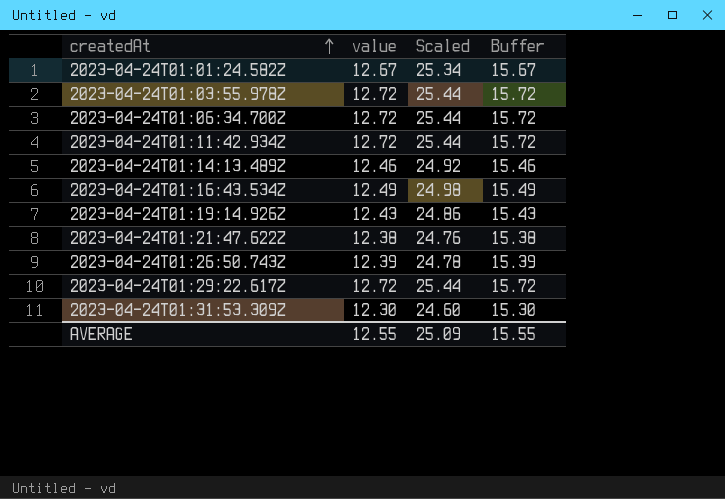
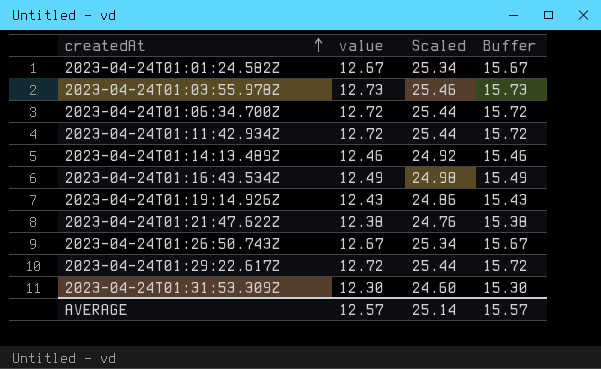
2023-04-24T01:03:55.978Z | value: 12.72 -> 12.73
2023-04-24T01:03:55.978Z | Scaled: 25.44 -> 25.46
2023-04-24T01:03:55.978Z | Buffer: 15.72 -> 15.73
2023-04-24T01:26:50.743Z | value: 12.39 -> 12.67
2023-04-24T01:26:50.743Z | Scaled: 24.78 -> 25.34
2023-04-24T01:26:50.743Z | Buffer: 15.39 -> 15.67
AVERAGE | value: 12.55 -> 12.57
AVERAGE | Scaled: 25.09 -> 25.14
AVERAGE | Buffer: 15.55 -> 15.57

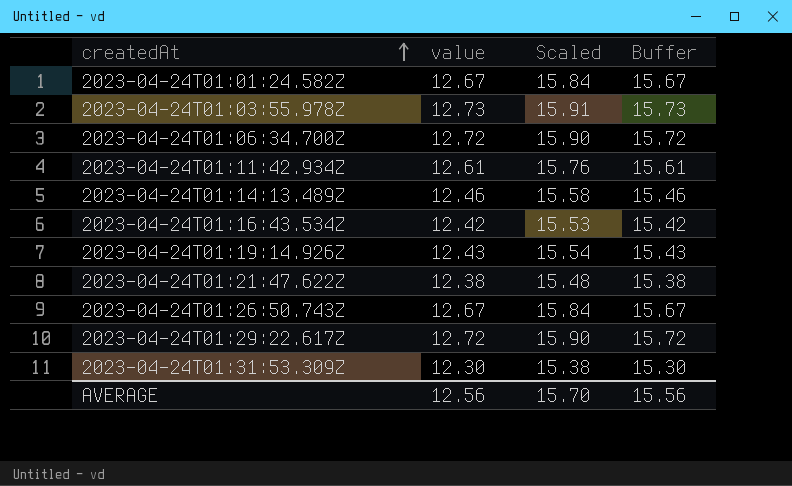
column Scaled | formula: [value] * 2 -> [value] * 1.25
2023-04-24T01:11:42.934Z | value: 12.72 -> 12.61
2023-04-24T01:11:42.934Z | Buffer: 15.72 -> 15.61
2023-04-24T01:16:43.534Z | value: 12.49 -> 12.42
2023-04-24T01:16:43.534Z | Buffer: 15.49 -> 15.42
AVERAGE | value: 12.57 -> 12.56
AVERAGE | Scaled: 25.14 -> 15.70
AVERAGE | Buffer: 15.57 -> 15.56

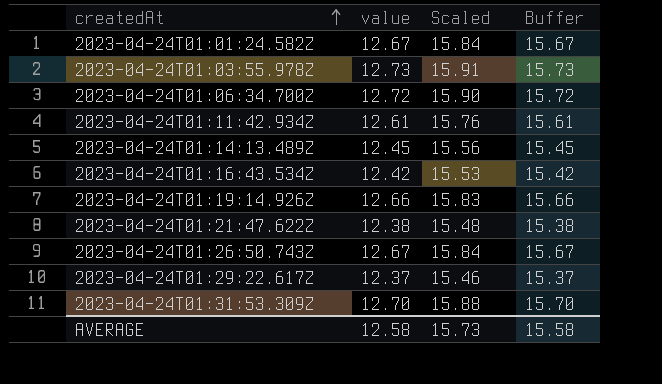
2023-04-24T01:14:13.489Z | value: 12.46 -> 12.45
2023-04-24T01:14:13.489Z | Scaled: 15.58 -> 15.56
2023-04-24T01:14:13.489Z | Buffer: 15.46 -> 15.45
2023-04-24T01:19:14.926Z | value: 12.43 -> 12.66
2023-04-24T01:19:14.926Z | Scaled: 15.54 -> 15.83
2023-04-24T01:19:14.926Z | Buffer: 15.43 -> 15.66
2023-04-24T01:29:22.617Z | value: 12.72 -> 12.37
2023-04-24T01:29:22.617Z | Scaled: 15.90 -> 15.46
2023-04-24T01:29:22.617Z | Buffer: 15.72 -> 15.37
2023-04-24T01:31:53.309Z | value: 12.30 -> 12.70
2023-04-24T01:31:53.309Z | Scaled: 15.38 -> 15.88
2023-04-24T01:31:53.309Z | Buffer: 15.30 -> 15.70
AVERAGE | value: 12.56 -> 12.58
AVERAGE | Scaled: 15.70 -> 15.73
AVERAGE | Buffer: 15.56 -> 15.58

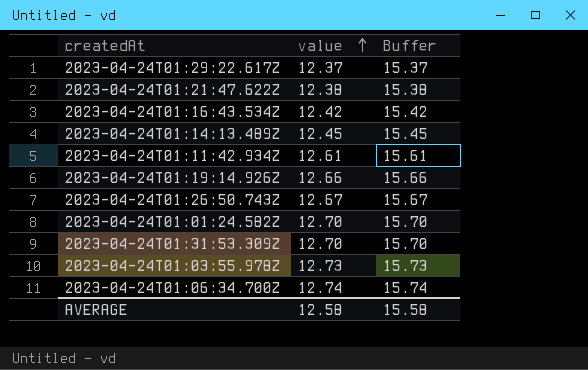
row order: createdAt ascending -> value ascending
column Scaled | formula: [value] * 1.25 -> none
2023-04-24T01:01:24.582Z | value: 12.67 -> 12.70
2023-04-24T01:01:24.582Z | Buffer: 15.67 -> 15.70
2023-04-24T01:06:34.700Z | value: 12.72 -> 12.74
2023-04-24T01:06:34.700Z | Buffer: 15.72 -> 15.74

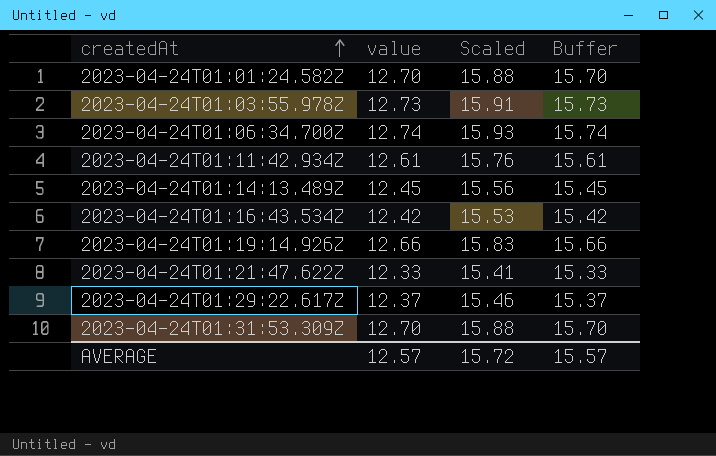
row order: value ascending -> createdAt ascending
column Scaled | formula: none -> [value] * 1.25
row 2023-04-24T01:26:50.743Z: 12.67 | 15.67 -> none
2023-04-24T01:21:47.622Z | value: 12.38 -> 12.33
2023-04-24T01:21:47.622Z | Buffer: 15.38 -> 15.33
AVERAGE | value: 12.58 -> 12.57
AVERAGE | Buffer: 15.58 -> 15.57

